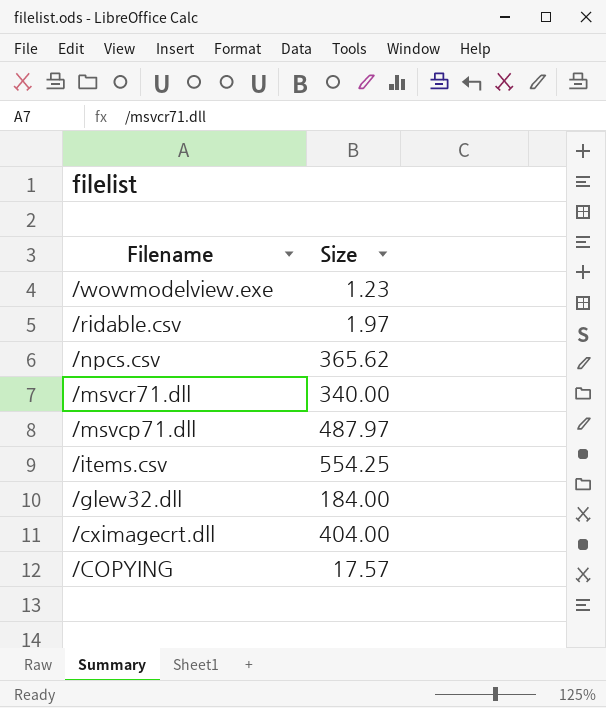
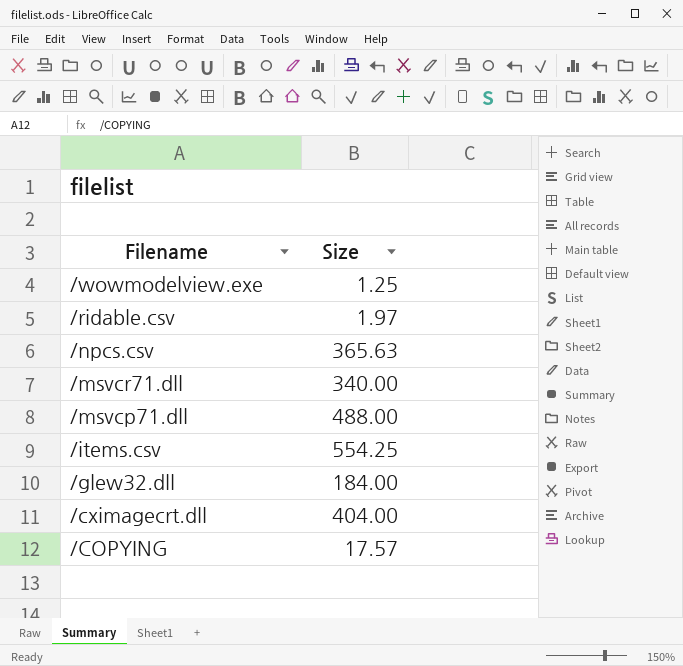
/wowmodelview.exe | Size: 1.23 -> 1.25
/npcs.csv | Size: 365.62 -> 365.63
/msvcp71.dll | Size: 487.97 -> 488.00

